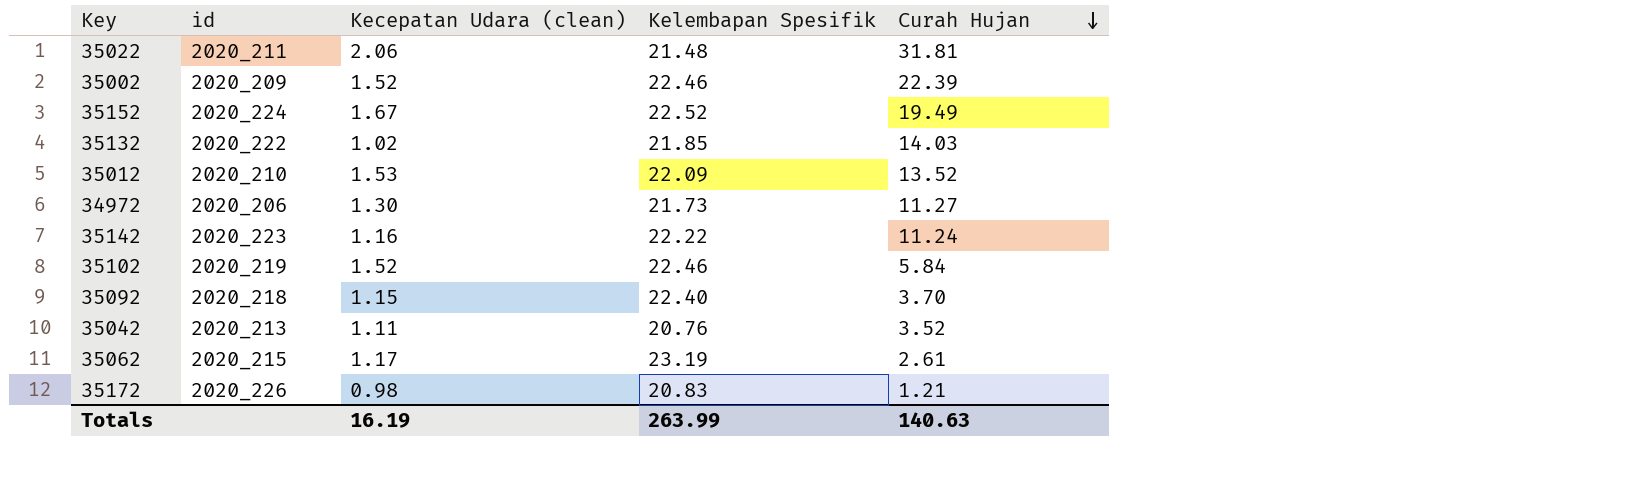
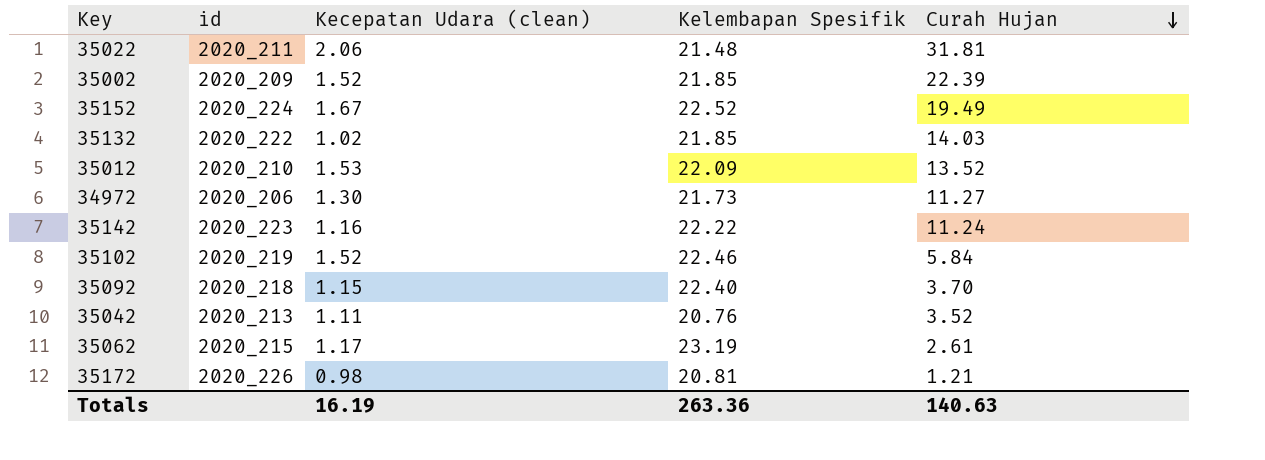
35002 | Kelembapan Spesifik: 22.46 -> 21.85
35172 | Kelembapan Spesifik: 20.83 -> 20.81
Totals | Kelembapan Spesifik: 263.99 -> 263.36

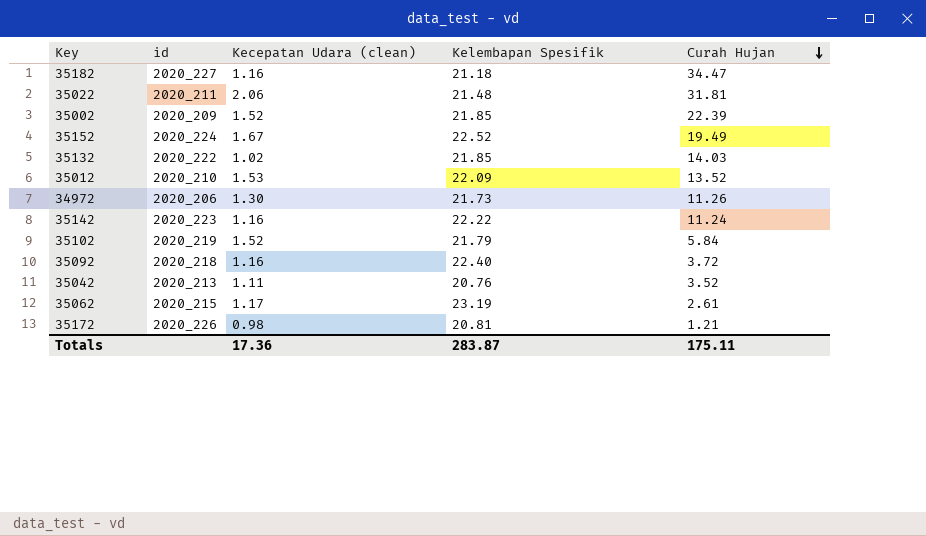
row 35182: none -> 2020_227 | 1.16 | 21.18 | 34.47
34972 | Curah Hujan: 11.27 -> 11.26
35102 | Kelembapan Spesifik: 22.46 -> 21.79
35092 | Kecepatan Udara (clean): 1.15 -> 1.16
35092 | Curah Hujan: 3.70 -> 3.72
Totals | Kecepatan Udara (clean): 16.19 -> 17.36
Totals | Kelembapan Spesifik: 263.36 -> 283.87
Totals | Curah Hujan: 140.63 -> 175.11

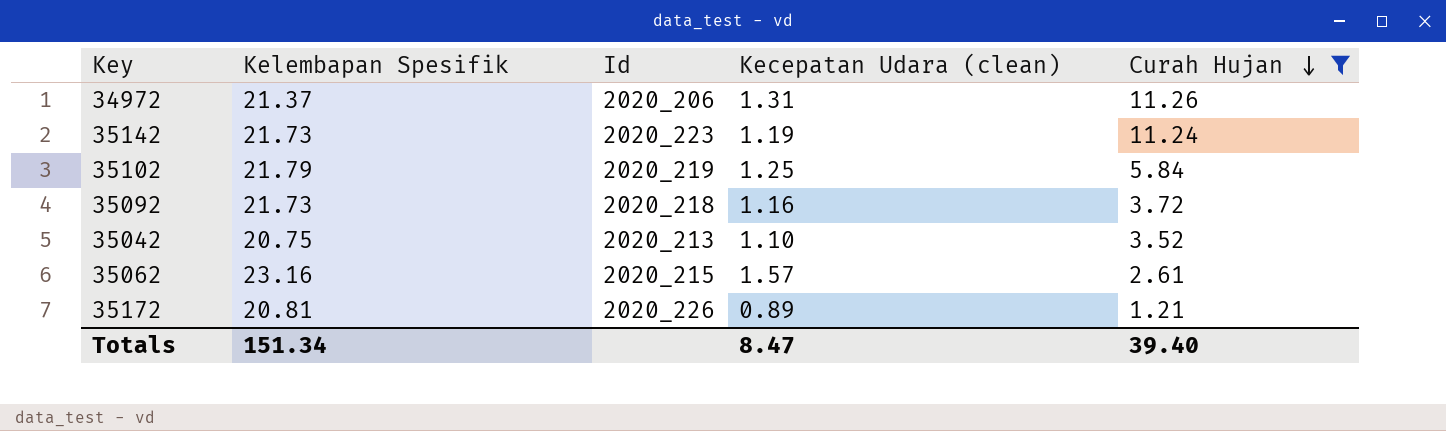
filter: none -> Curah Hujan <= 11.26
column Kelembapan Spesifik | position: 4 -> 2
column name: id -> Id
34972 | Kelembapan Spesifik: 21.73 -> 21.37
34972 | Kecepatan Udara (clean): 1.30 -> 1.31
35142 | Kelembapan Spesifik: 22.22 -> 21.73
35142 | Kecepatan Udara (clean): 1.16 -> 1.19
35102 | Kecepatan Udara (clean): 1.52 -> 1.25
35092 | Kelembapan Spesifik: 22.40 -> 21.73
35042 | Kelembapan Spesifik: 20.76 -> 20.75
35042 | Kecepatan Udara (clean): 1.11 -> 1.10
35062 | Kelembapan Spesifik: 23.19 -> 23.16
35062 | Kecepatan Udara (clean): 1.17 -> 1.57
35172 | Kecepatan Udara (clean): 0.98 -> 0.89
Totals | Kelembapan Spesifik: 283.87 -> 151.34
Totals | Kecepatan Udara (clean): 17.36 -> 8.47
Totals | Curah Hujan: 175.11 -> 39.40

